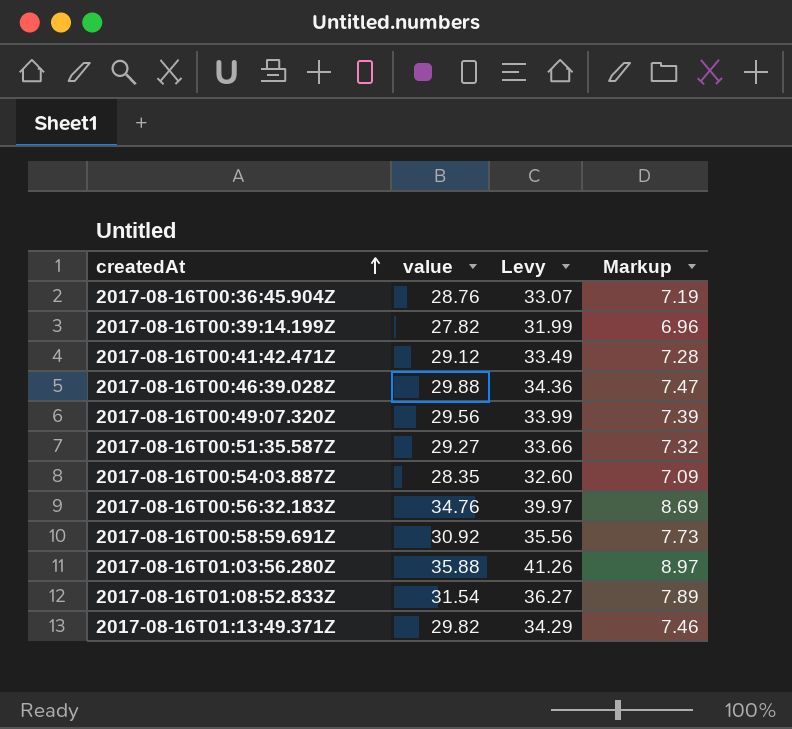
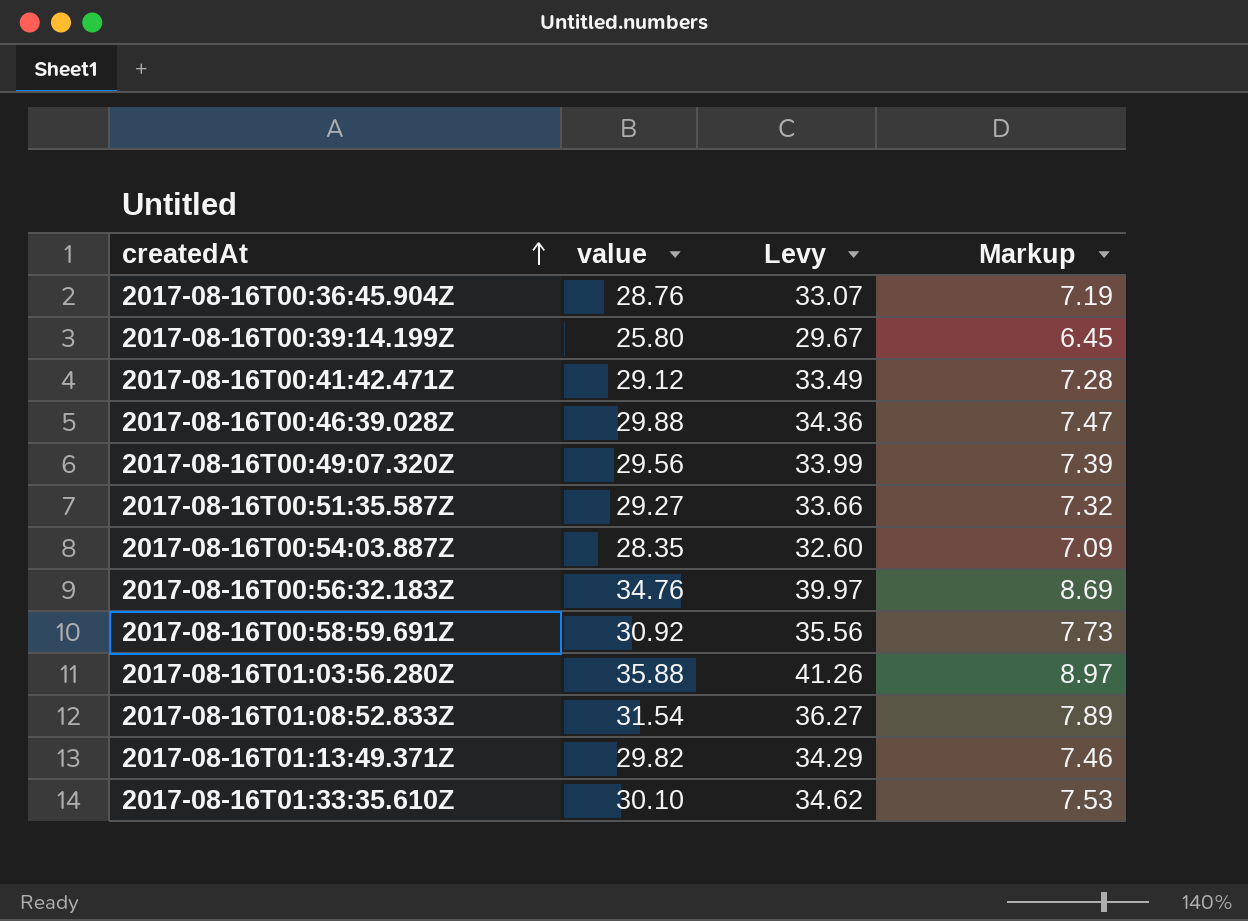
2017-08-16T00:39:14.199Z | value: 27.82 -> 25.80
2017-08-16T00:39:14.199Z | Levy: 31.99 -> 29.67
2017-08-16T00:39:14.199Z | Markup: 6.96 -> 6.45
row 2017-08-16T01:33:35.610Z: none -> 30.10 | 34.62 | 7.53

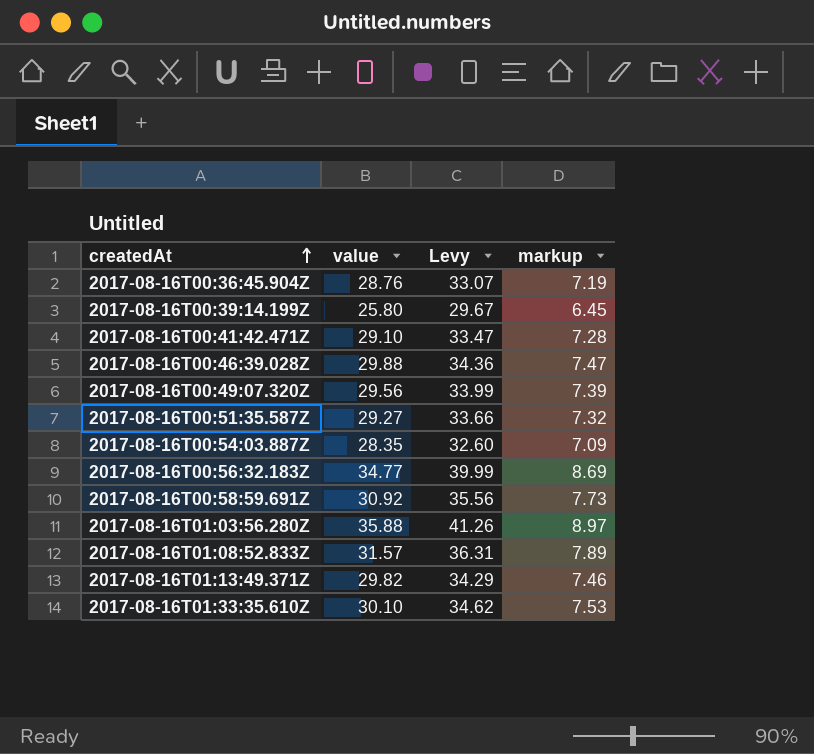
column name: Markup -> markup
2017-08-16T00:41:42.471Z | value: 29.12 -> 29.10
2017-08-16T00:41:42.471Z | Levy: 33.49 -> 33.47
2017-08-16T00:56:32.183Z | value: 34.76 -> 34.77
2017-08-16T00:56:32.183Z | Levy: 39.97 -> 39.99
2017-08-16T01:08:52.833Z | value: 31.54 -> 31.57
2017-08-16T01:08:52.833Z | Levy: 36.27 -> 36.31

